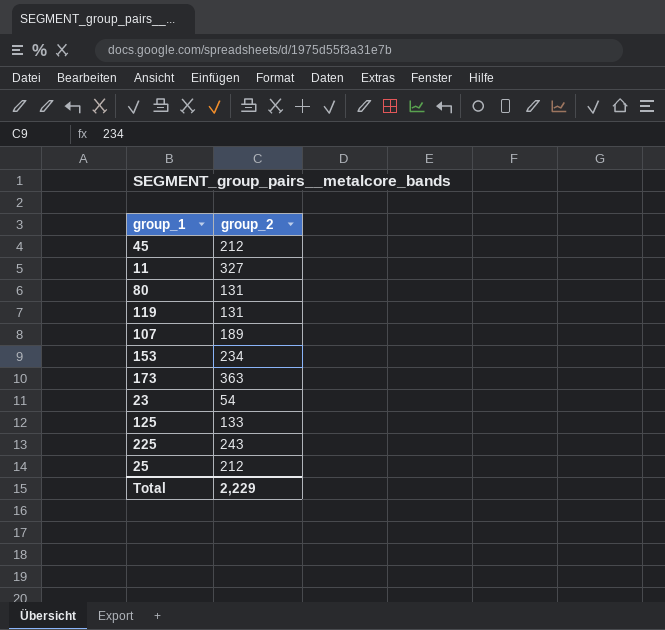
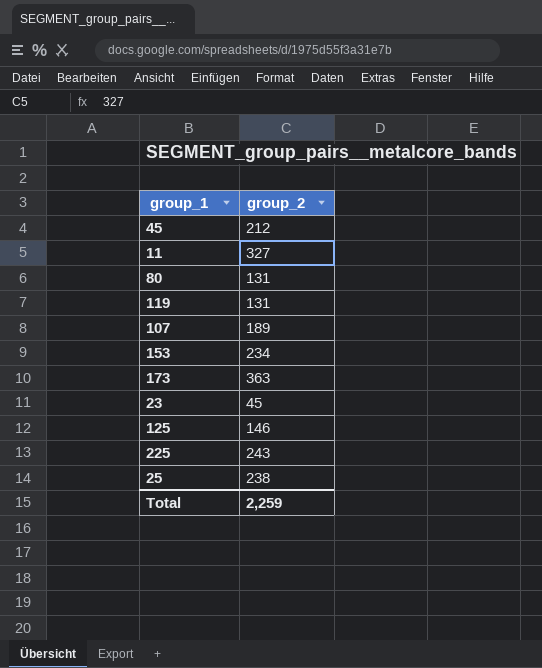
23 | group_2: 54 -> 45
125 | group_2: 133 -> 146
25 | group_2: 212 -> 238
Total | group_2: 2,229 -> 2,259

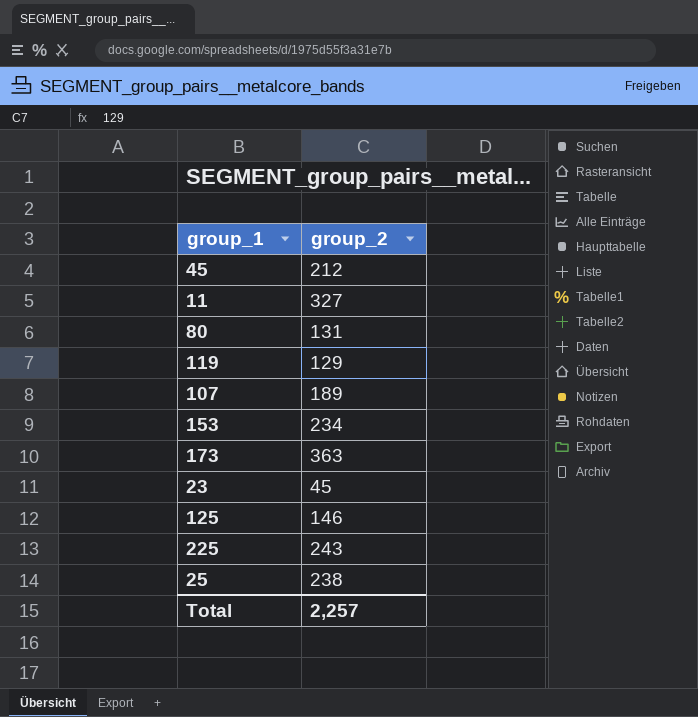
119 | group_2: 131 -> 129
Total | group_2: 2,259 -> 2,257

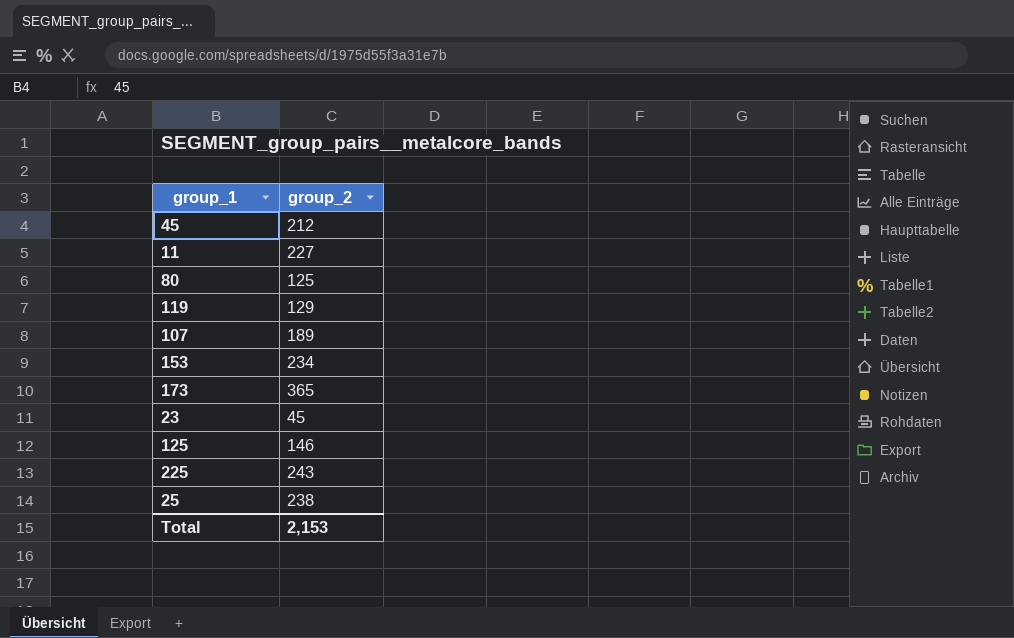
11 | group_2: 327 -> 227
80 | group_2: 131 -> 125
173 | group_2: 363 -> 365
Total | group_2: 2,257 -> 2,153

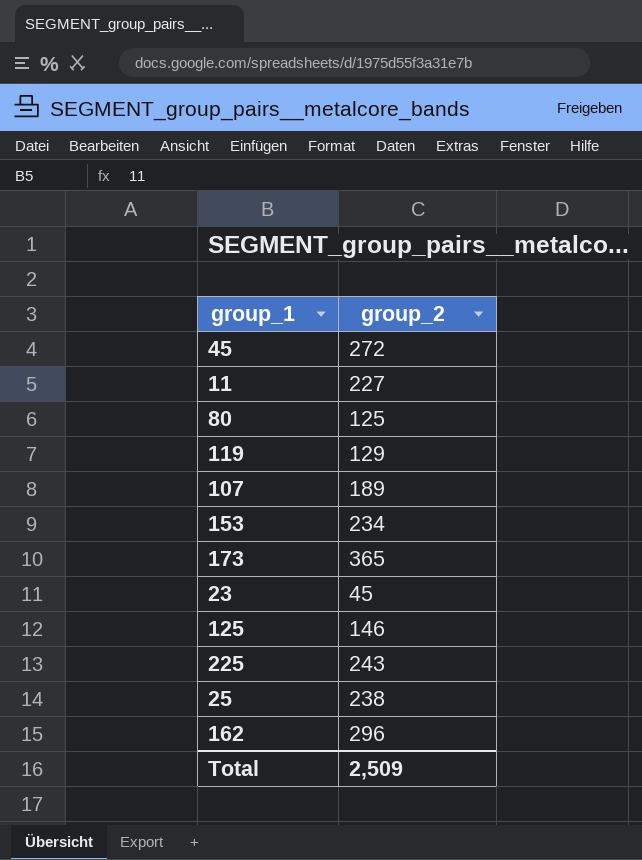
45 | group_2: 212 -> 272
row 162: none -> 296
Total | group_2: 2,153 -> 2,509

